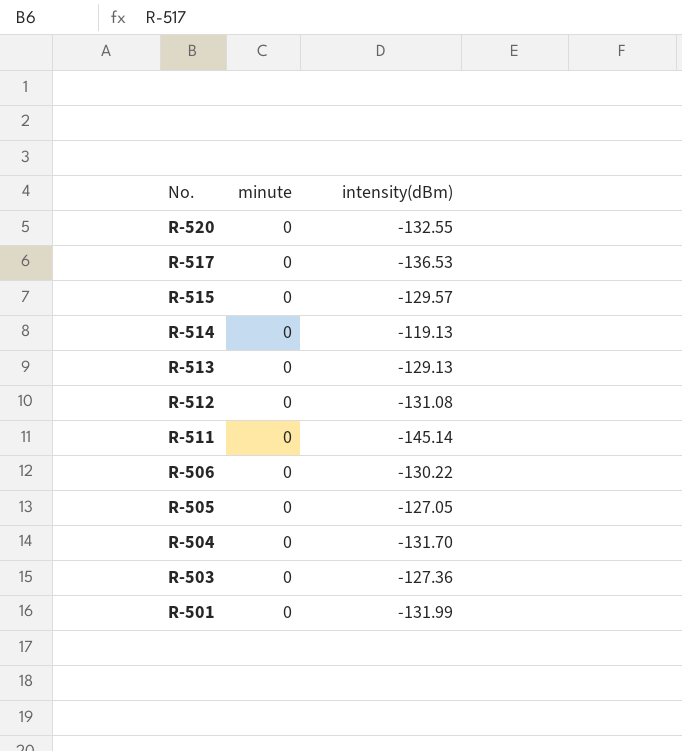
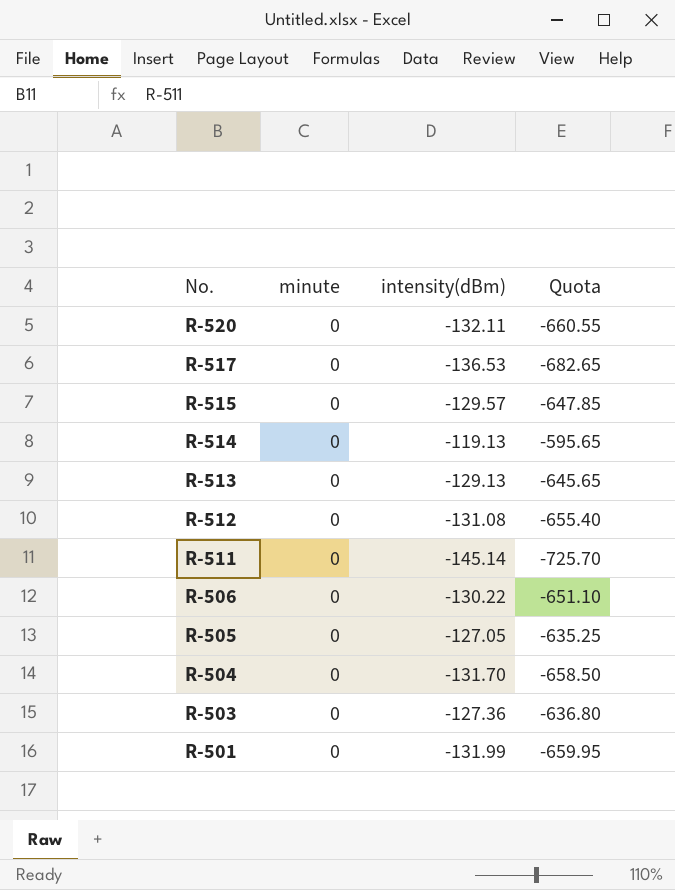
column Quota | formula: none -> [intensity(dBm)] * 5
R-520 | intensity(dBm): -132.55 -> -132.11

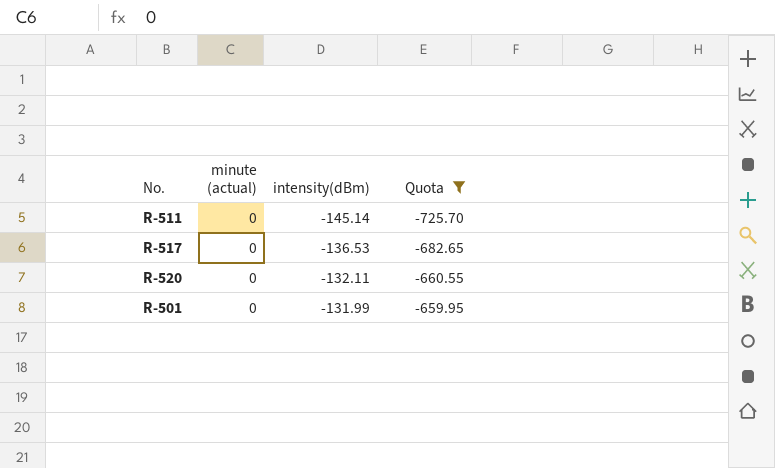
filter: none -> Quota <= -659.95
row order: No. descending -> intensity(dBm) ascending
column name: minute -> minute (actual)

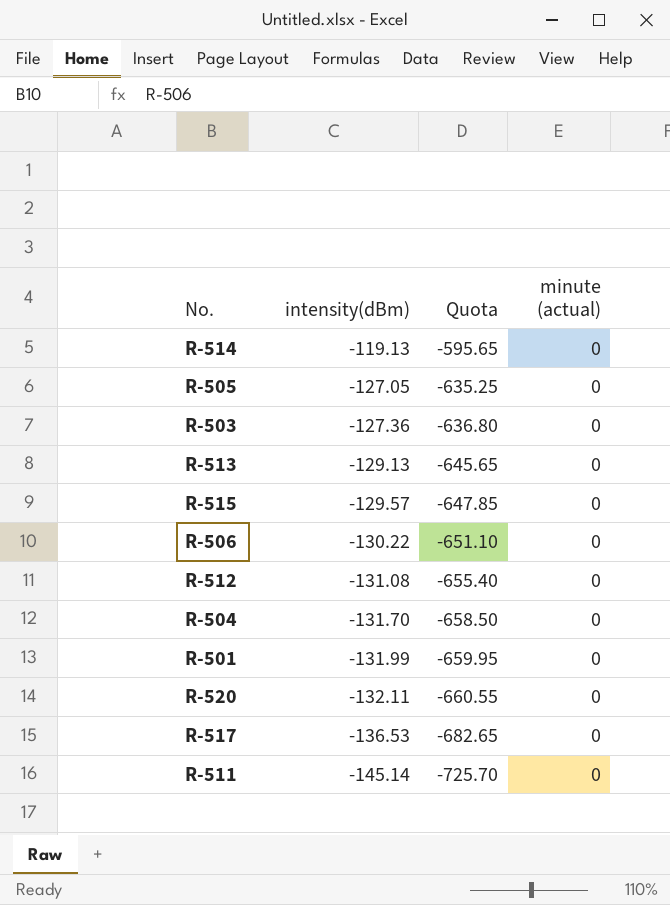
filter: Quota <= -659.95 -> none
row order: intensity(dBm) ascending -> intensity(dBm) descending
column minute (actual) | position: 2 -> 4

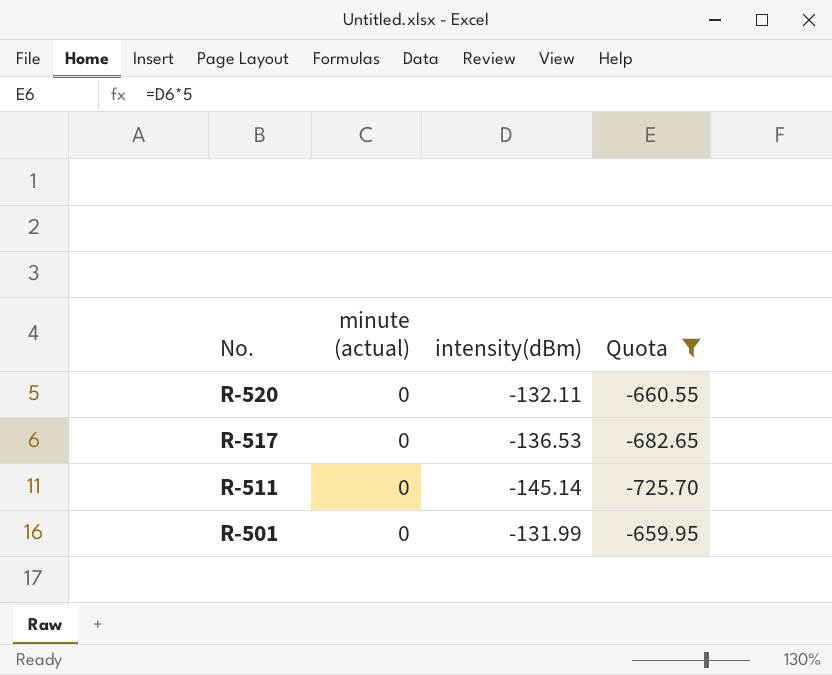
filter: none -> Quota <= -659.95
row order: intensity(dBm) descending -> No. descending
column minute (actual) | position: 4 -> 2

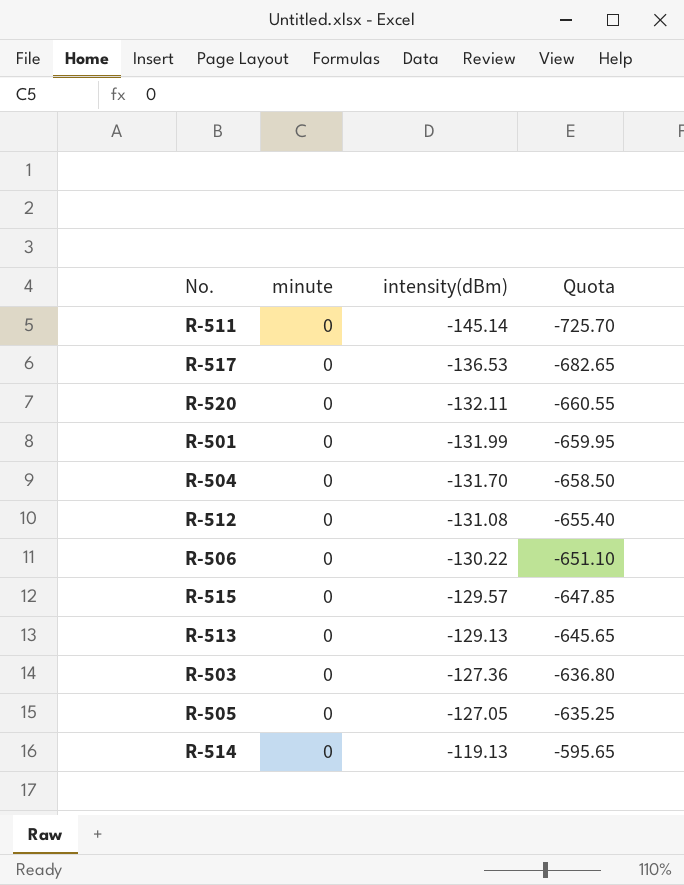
filter: Quota <= -659.95 -> none
row order: No. descending -> intensity(dBm) ascending
column name: minute (actual) -> minute

